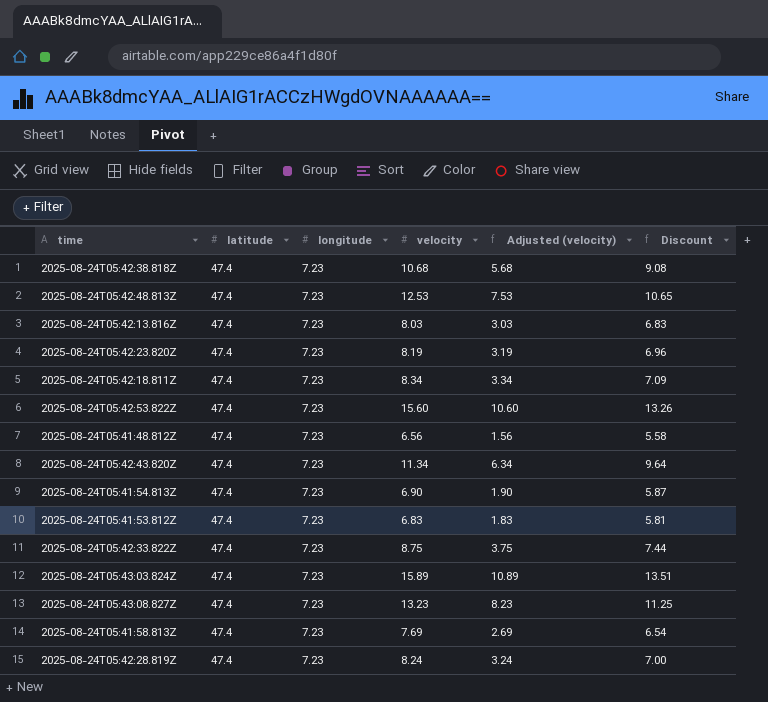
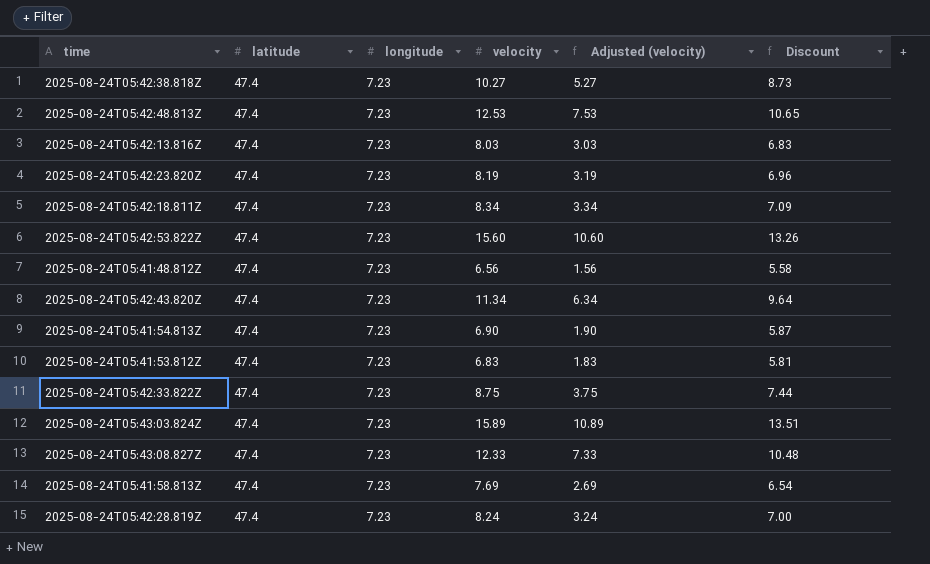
2025-08-24T05:42:38.818Z | velocity: 10.68 -> 10.27
2025-08-24T05:42:38.818Z | Adjusted (velocity): 5.68 -> 5.27
2025-08-24T05:42:38.818Z | Discount: 9.08 -> 8.73
2025-08-24T05:43:08.827Z | velocity: 13.23 -> 12.33
2025-08-24T05:43:08.827Z | Adjusted (velocity): 8.23 -> 7.33
2025-08-24T05:43:08.827Z | Discount: 11.25 -> 10.48

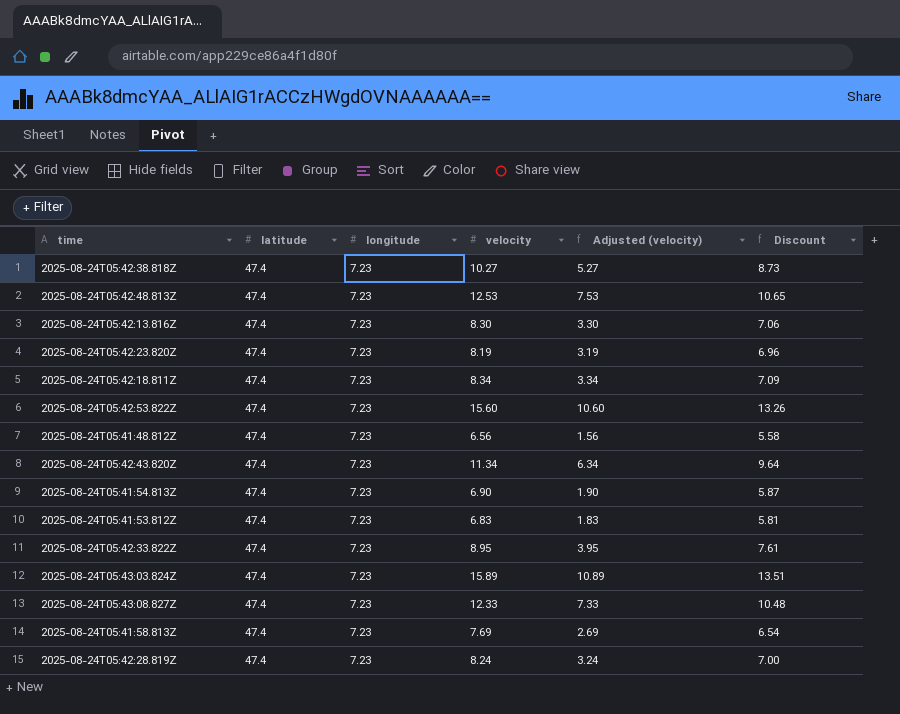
2025-08-24T05:42:13.816Z | velocity: 8.03 -> 8.30
2025-08-24T05:42:13.816Z | Adjusted (velocity): 3.03 -> 3.30
2025-08-24T05:42:13.816Z | Discount: 6.83 -> 7.06
2025-08-24T05:42:33.822Z | velocity: 8.75 -> 8.95
2025-08-24T05:42:33.822Z | Adjusted (velocity): 3.75 -> 3.95
2025-08-24T05:42:33.822Z | Discount: 7.44 -> 7.61

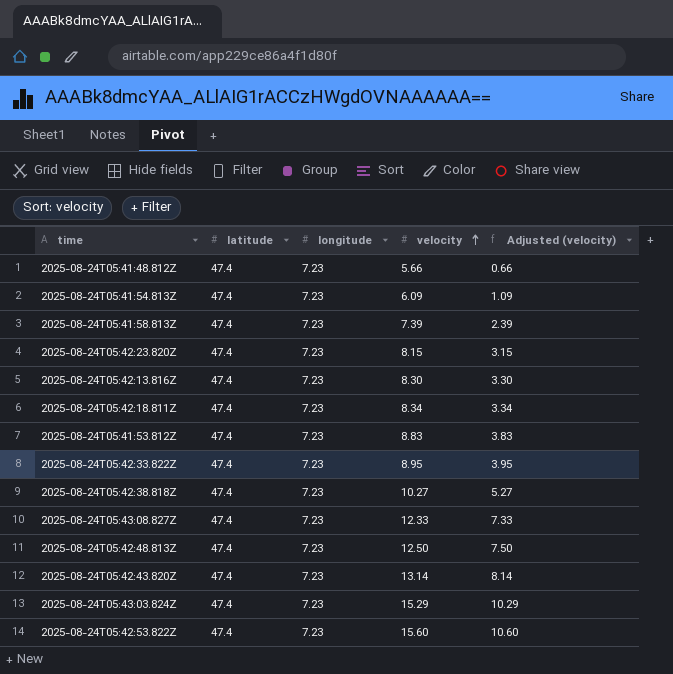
row order: none -> velocity ascending
column Discount | formula: [velocity] * 0.85 -> none
row 2025-08-24T05:42:28.819Z: 47.4 | 7.23 | 8.24 | 3.24 | 7.00 -> none
2025-08-24T05:41:48.812Z | velocity: 6.56 -> 5.66
2025-08-24T05:41:48.812Z | Adjusted (velocity): 1.56 -> 0.66
2025-08-24T05:41:54.813Z | velocity: 6.90 -> 6.09
2025-08-24T05:41:54.813Z | Adjusted (velocity): 1.90 -> 1.09
2025-08-24T05:41:58.813Z | velocity: 7.69 -> 7.39
2025-08-24T05:41:58.813Z | Adjusted (velocity): 2.69 -> 2.39
2025-08-24T05:42:23.820Z | velocity: 8.19 -> 8.15
2025-08-24T05:42:23.820Z | Adjusted (velocity): 3.19 -> 3.15
2025-08-24T05:41:53.812Z | velocity: 6.83 -> 8.83
2025-08-24T05:41:53.812Z | Adjusted (velocity): 1.83 -> 3.83
2025-08-24T05:42:48.813Z | velocity: 12.53 -> 12.50
2025-08-24T05:42:48.813Z | Adjusted (velocity): 7.53 -> 7.50
2025-08-24T05:42:43.820Z | velocity: 11.34 -> 13.14
2025-08-24T05:42:43.820Z | Adjusted (velocity): 6.34 -> 8.14
2025-08-24T05:43:03.824Z | velocity: 15.89 -> 15.29
2025-08-24T05:43:03.824Z | Adjusted (velocity): 10.89 -> 10.29

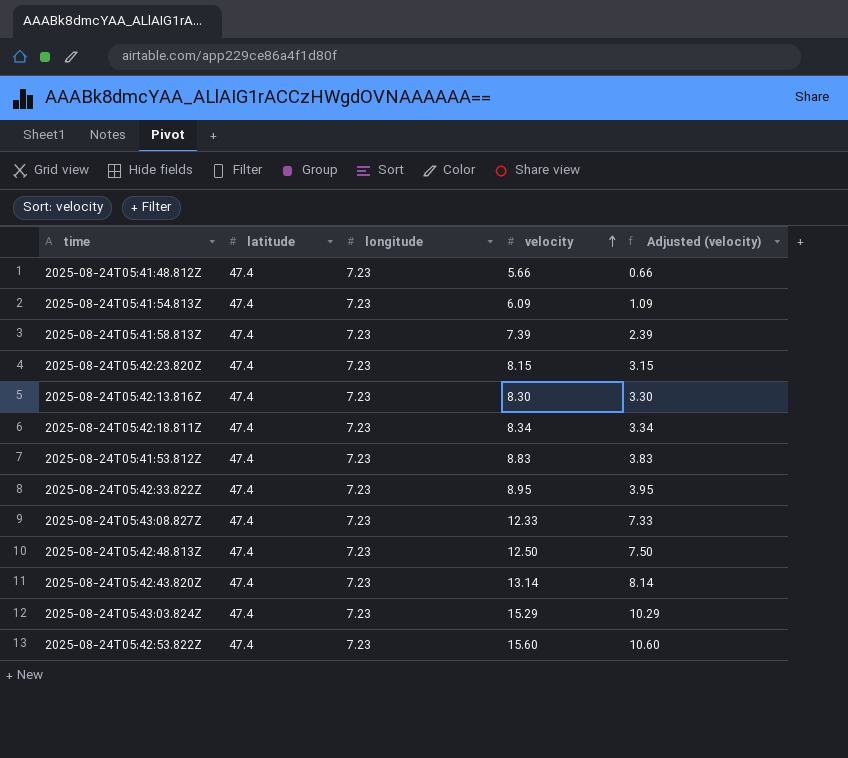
row 2025-08-24T05:42:38.818Z: 47.4 | 7.23 | 10.27 | 5.27 -> none

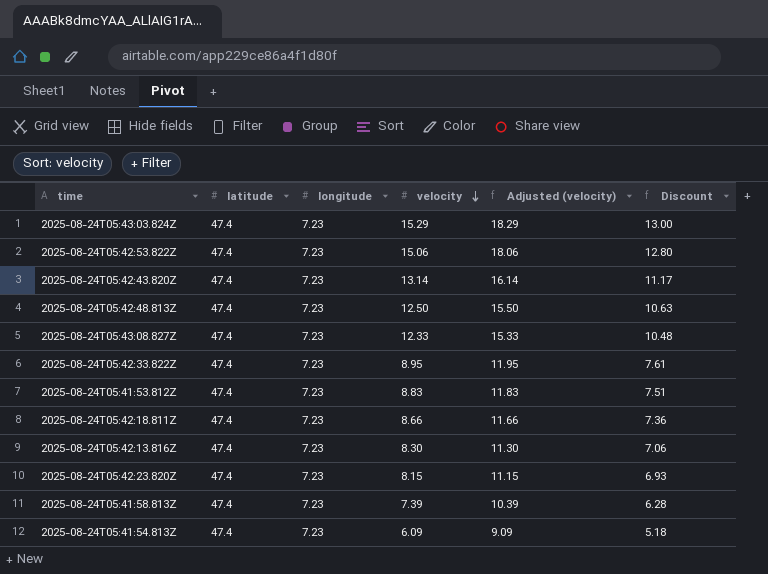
row order: velocity ascending -> velocity descending
column Adjusted (velocity) | formula: [velocity] - 5 -> [velocity] + 3
column Discount | formula: none -> [velocity] * 0.85
row 2025-08-24T05:41:48.812Z: 47.4 | 7.23 | 5.66 | 0.66 -> none
2025-08-24T05:42:53.822Z | velocity: 15.60 -> 15.06
2025-08-24T05:42:18.811Z | velocity: 8.34 -> 8.66

